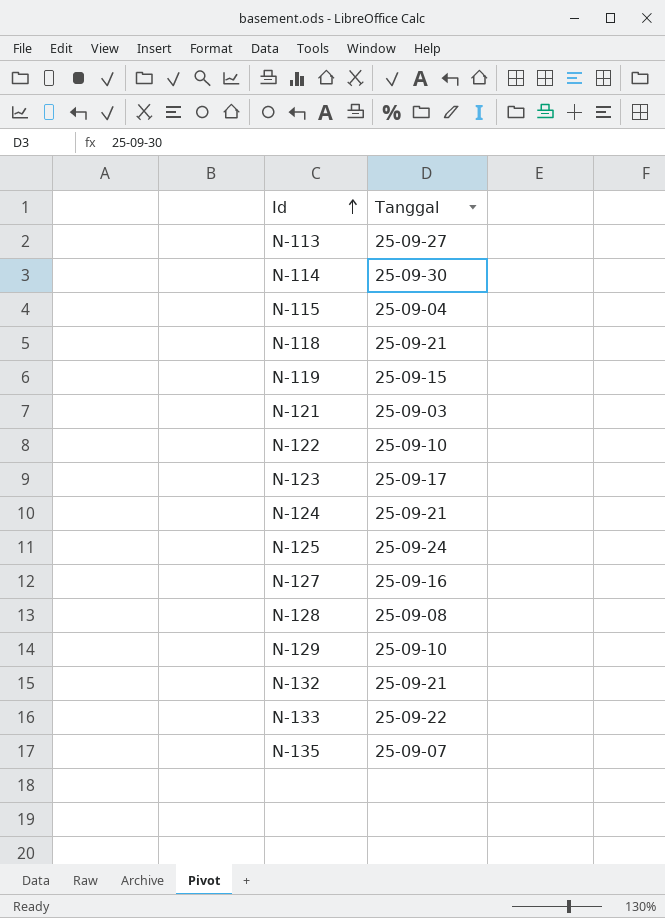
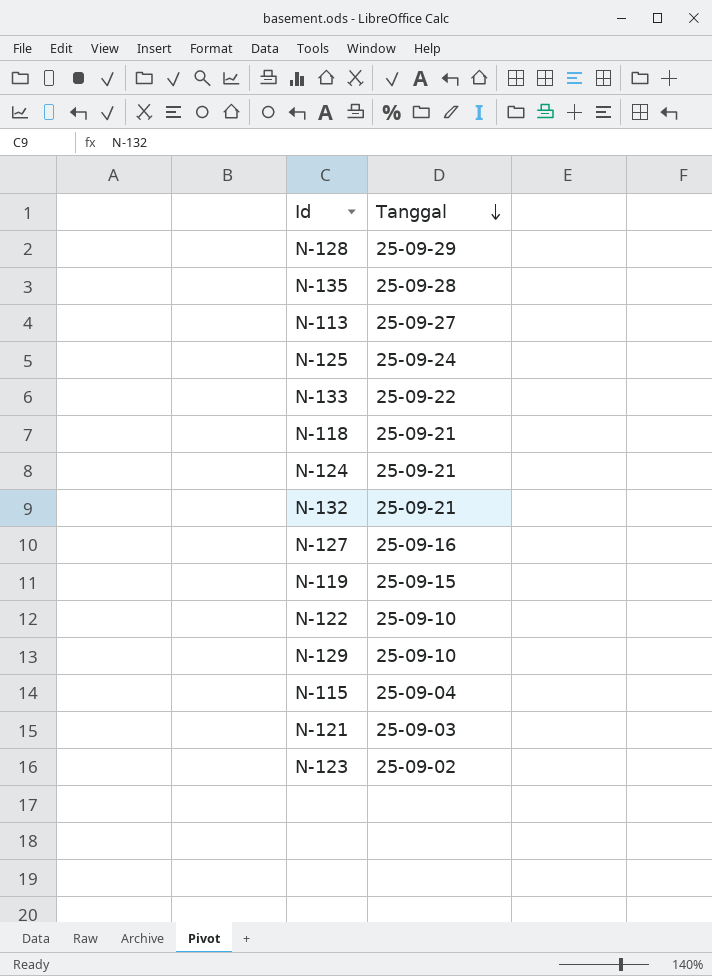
row order: Id ascending -> Tanggal descending
row N-114: 25-09-30 -> none
N-128 | Tanggal: 25-09-08 -> 25-09-29
N-135 | Tanggal: 25-09-07 -> 25-09-28
N-123 | Tanggal: 25-09-17 -> 25-09-02

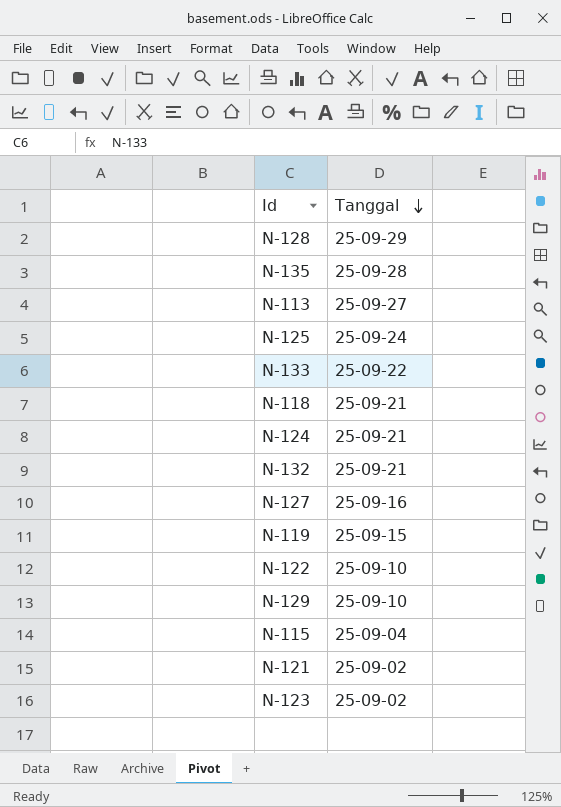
N-121 | Tanggal: 25-09-03 -> 25-09-02

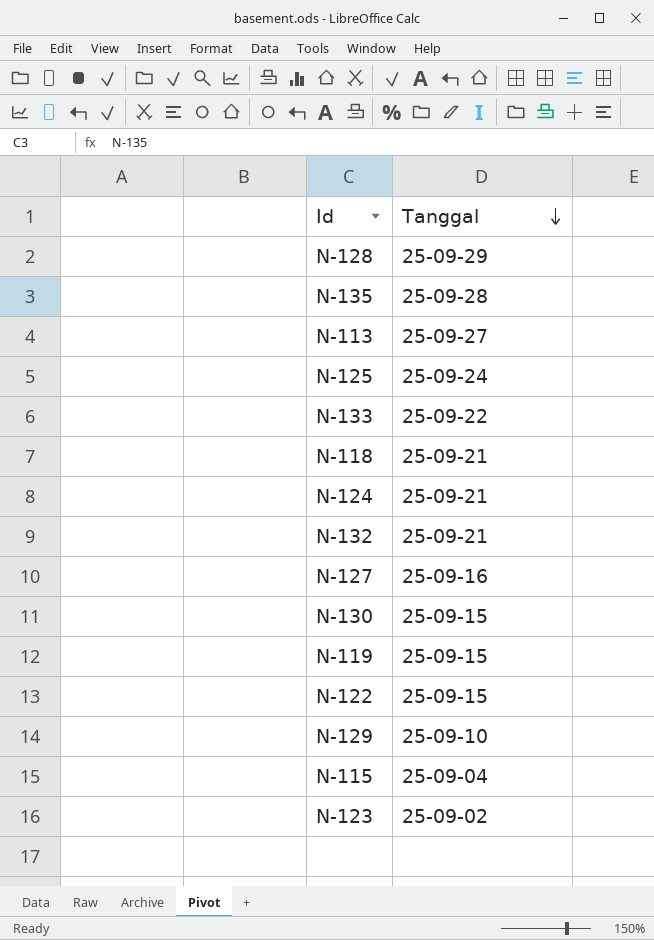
row N-121: 25-09-02 -> none
row N-130: none -> 25-09-15
N-122 | Tanggal: 25-09-10 -> 25-09-15

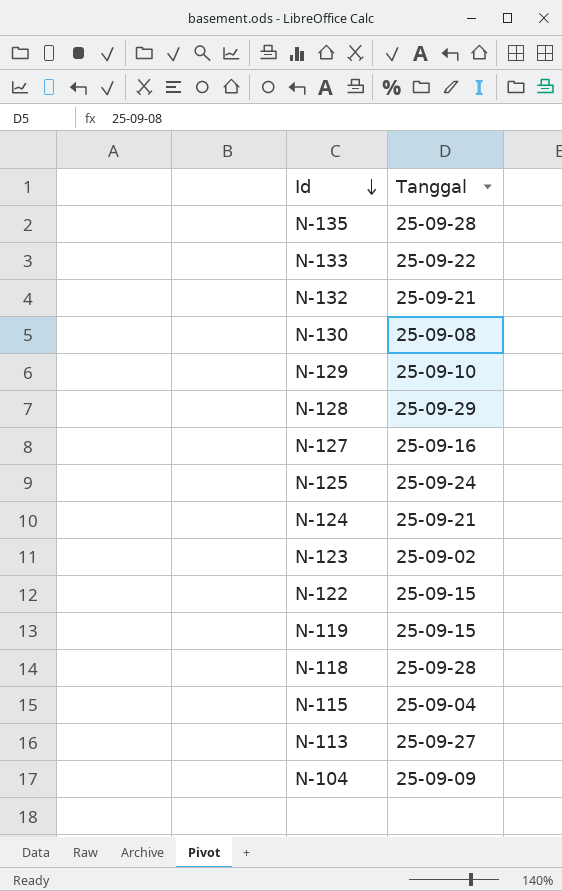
row order: Tanggal descending -> Id descending
N-130 | Tanggal: 25-09-15 -> 25-09-08
N-118 | Tanggal: 25-09-21 -> 25-09-28
row N-104: none -> 25-09-09

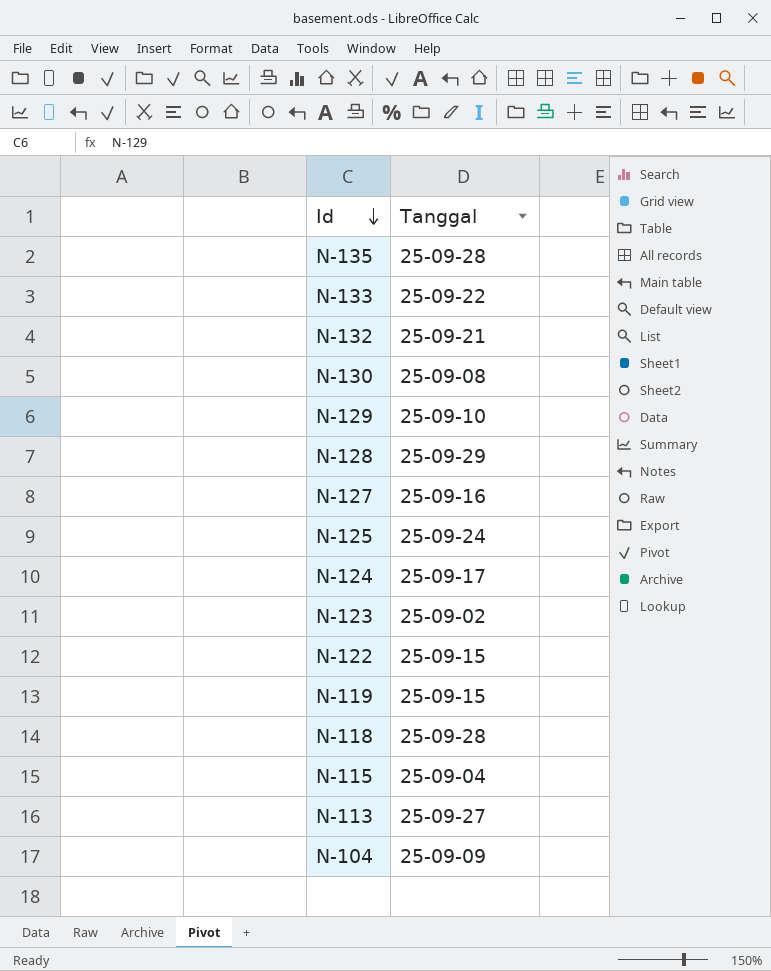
N-124 | Tanggal: 25-09-21 -> 25-09-17

